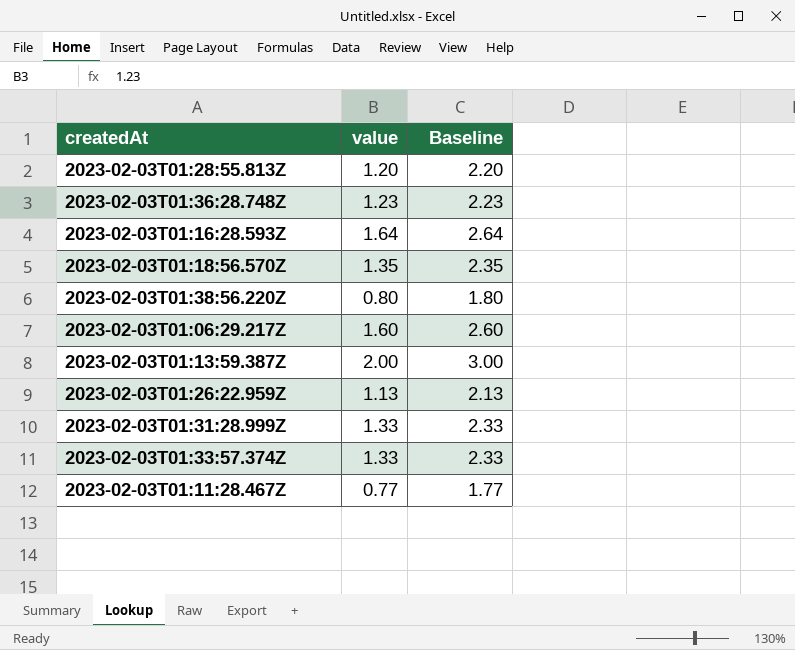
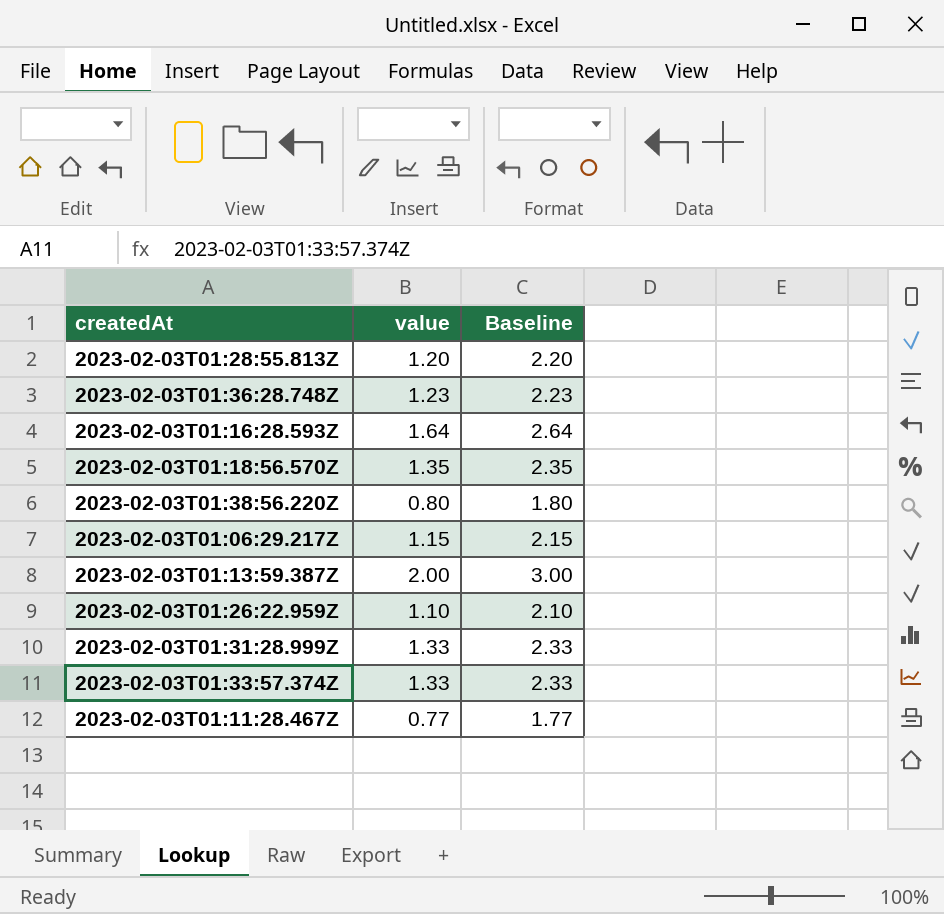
2023-02-03T01:06:29.217Z | value: 1.60 -> 1.15
2023-02-03T01:06:29.217Z | Baseline: 2.60 -> 2.15
2023-02-03T01:26:22.959Z | value: 1.13 -> 1.10
2023-02-03T01:26:22.959Z | Baseline: 2.13 -> 2.10

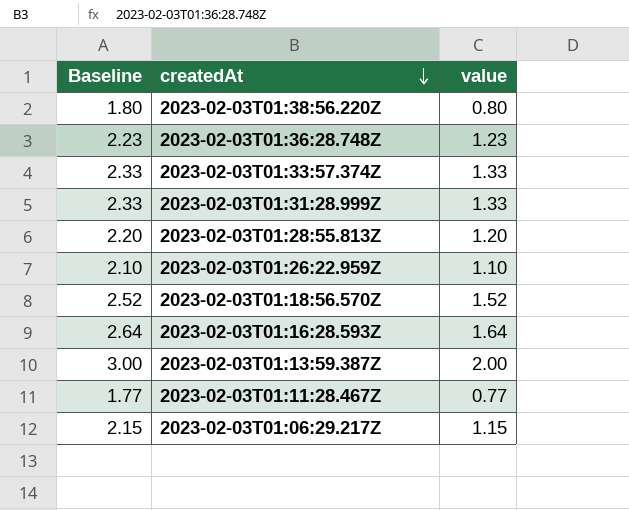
row order: none -> createdAt descending
column Baseline | position: 3 -> 1
2023-02-03T01:18:56.570Z | Baseline: 2.35 -> 2.52
2023-02-03T01:18:56.570Z | value: 1.35 -> 1.52

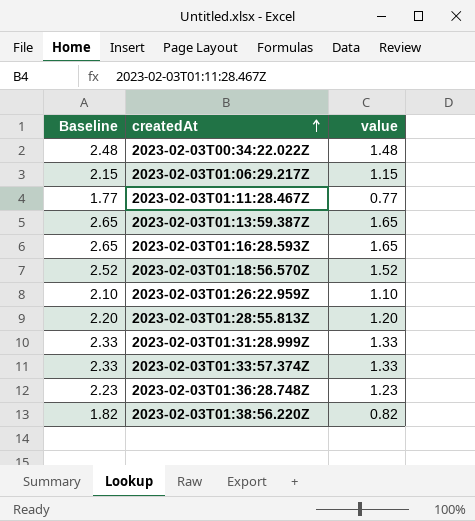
row order: createdAt descending -> createdAt ascending
row 2023-02-03T00:34:22.022Z: none -> 2.48 | 1.48
2023-02-03T01:13:59.387Z | Baseline: 3.00 -> 2.65
2023-02-03T01:13:59.387Z | value: 2.00 -> 1.65
2023-02-03T01:16:28.593Z | Baseline: 2.64 -> 2.65
2023-02-03T01:16:28.593Z | value: 1.64 -> 1.65
2023-02-03T01:38:56.220Z | Baseline: 1.80 -> 1.82
2023-02-03T01:38:56.220Z | value: 0.80 -> 0.82

